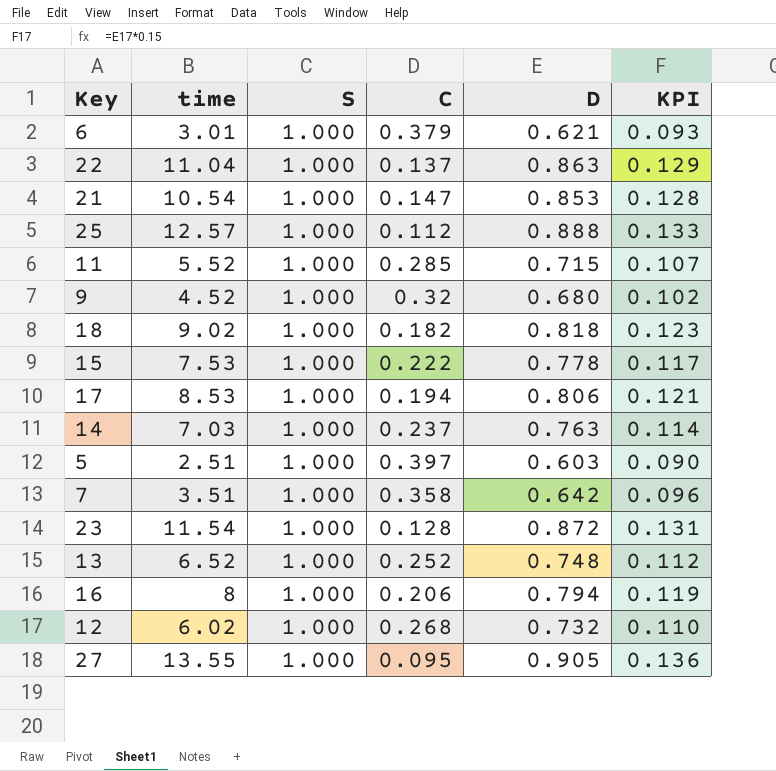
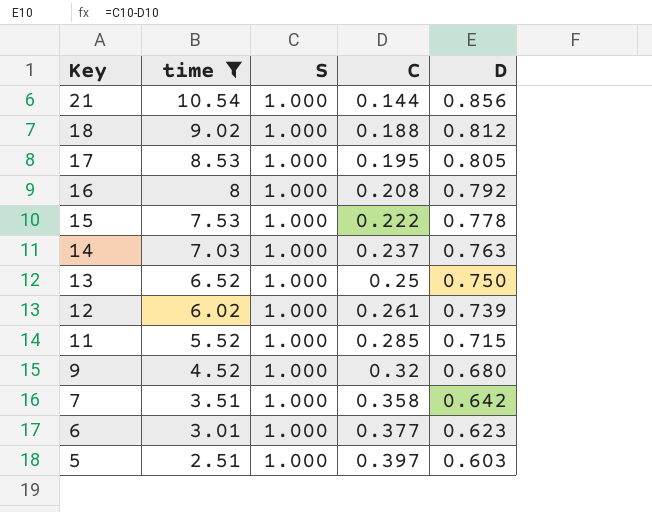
filter: none -> time <= 10.54
row order: none -> Key descending
column KPI | formula: [D] * 0.15 -> none
21 | C: 0.147 -> 0.144
21 | D: 0.853 -> 0.856
18 | C: 0.182 -> 0.188
18 | D: 0.818 -> 0.812
17 | C: 0.194 -> 0.195
17 | D: 0.806 -> 0.805
16 | C: 0.206 -> 0.208
16 | D: 0.794 -> 0.792
13 | C: 0.252 -> 0.25
13 | D: 0.748 -> 0.750
12 | C: 0.268 -> 0.261
12 | D: 0.732 -> 0.739
6 | C: 0.379 -> 0.377
6 | D: 0.621 -> 0.623

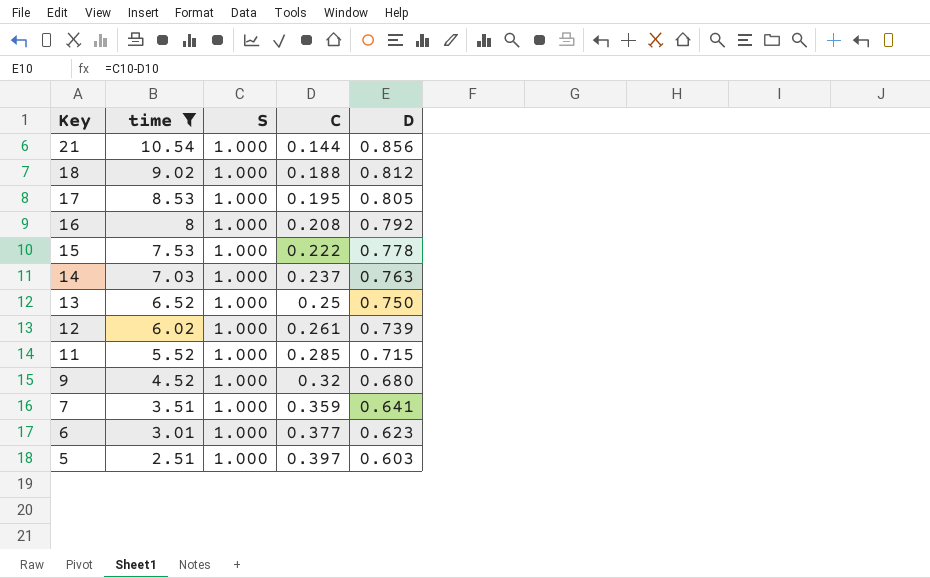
7 | C: 0.358 -> 0.359
7 | D: 0.642 -> 0.641

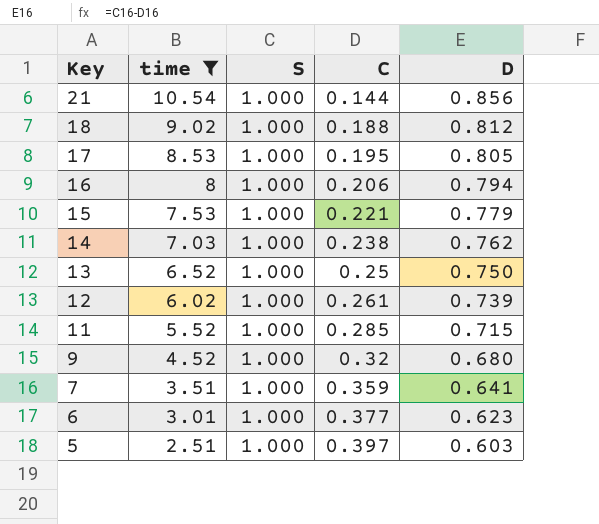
16 | C: 0.208 -> 0.206
16 | D: 0.792 -> 0.794
15 | C: 0.222 -> 0.221
15 | D: 0.778 -> 0.779
14 | C: 0.237 -> 0.238
14 | D: 0.763 -> 0.762

